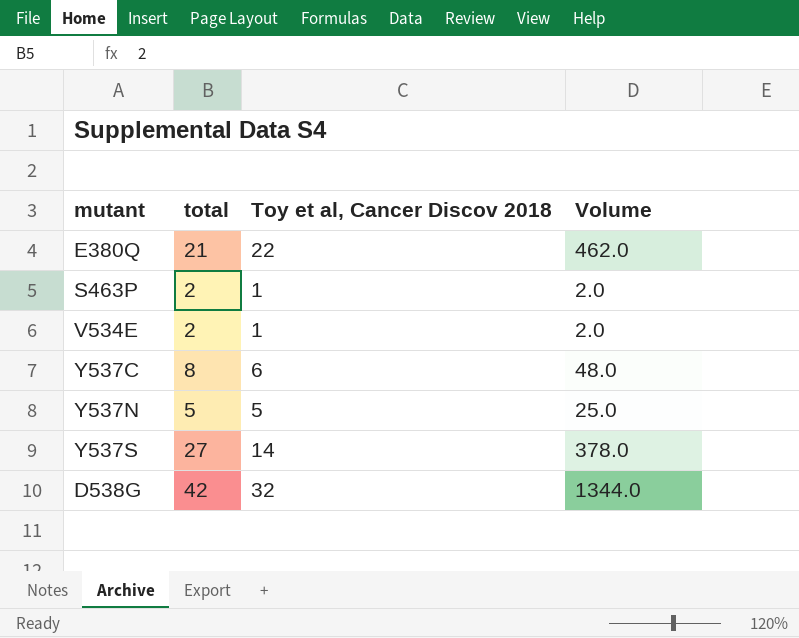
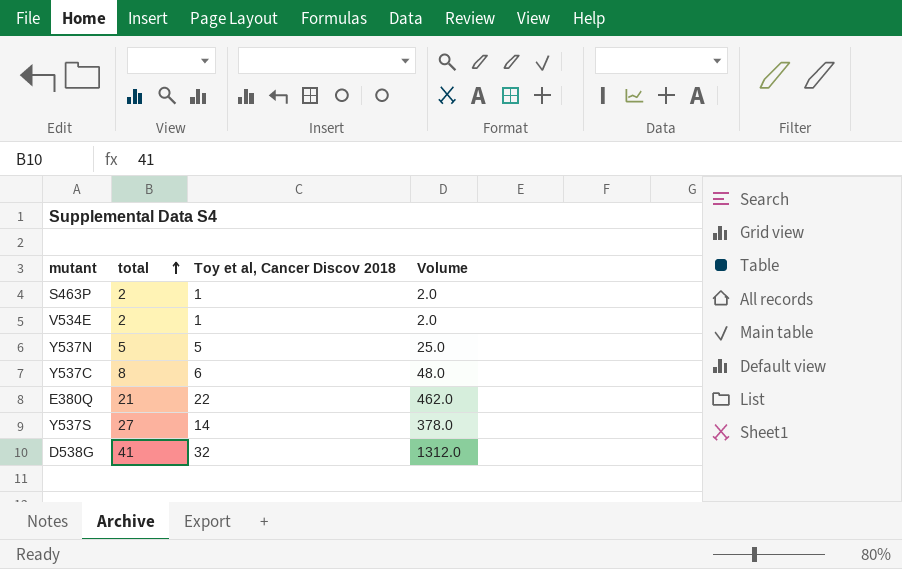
row order: none -> total ascending
D538G | total: 42 -> 41
D538G | Volume: 1344.0 -> 1312.0

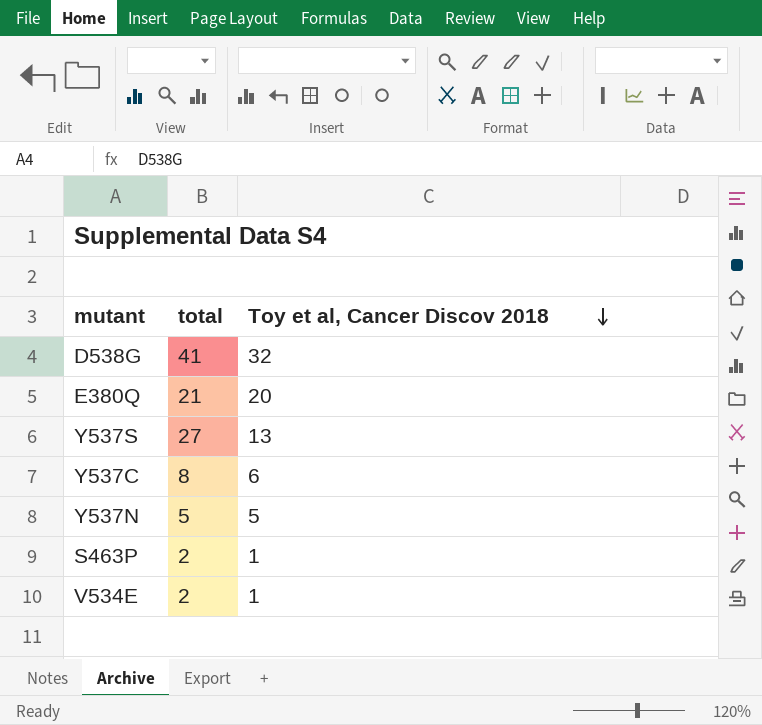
row order: total ascending -> Toy et al, Cancer Discov 2018 descending
column Volume | formula: [total] * [Toy et al, Cancer Discov 2018] -> none
E380Q | Toy et al, Cancer Discov 2018: 22 -> 20
Y537S | Toy et al, Cancer Discov 2018: 14 -> 13

